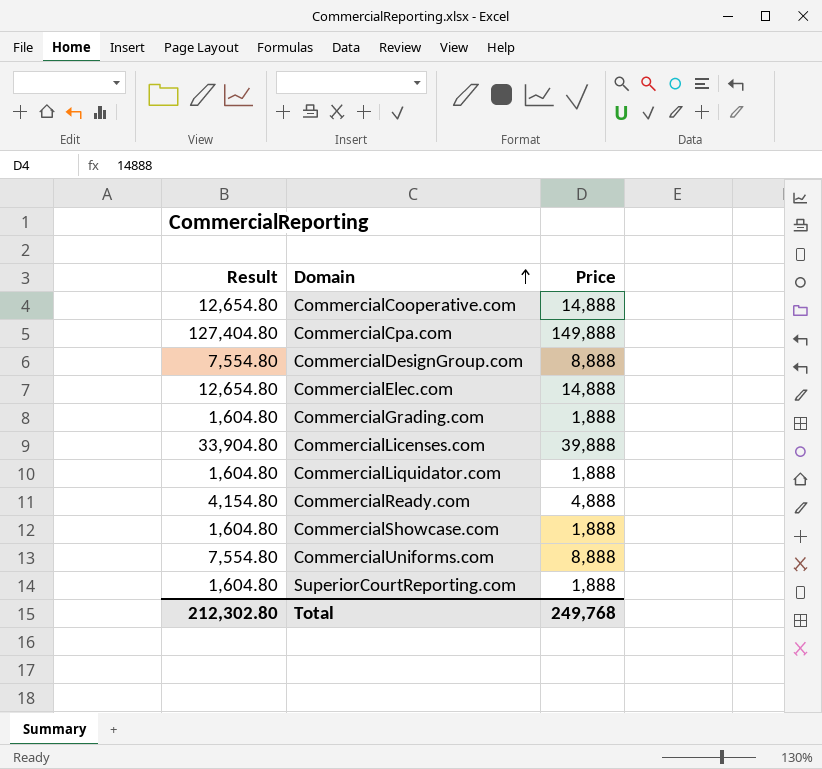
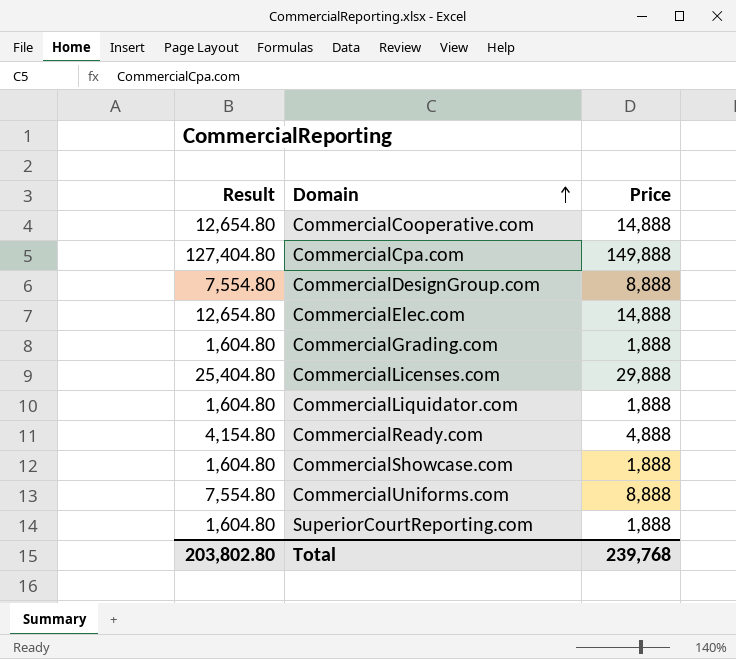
CommercialLicenses.com | Result: 33,904.80 -> 25,404.80
CommercialLicenses.com | Price: 39,888 -> 29,888
Total | Result: 212,302.80 -> 203,802.80
Total | Price: 249,768 -> 239,768

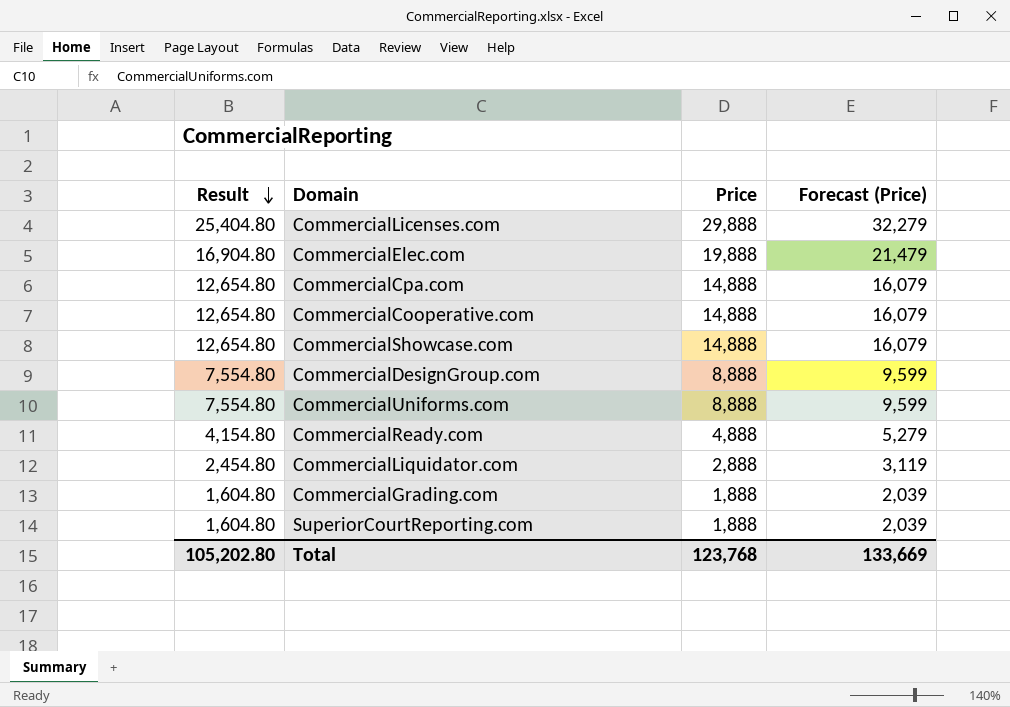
row order: Domain ascending -> Result descending
column Forecast (Price) | formula: none -> [Price] * 1.08
CommercialElec.com | Result: 12,654.80 -> 16,904.80
CommercialElec.com | Price: 14,888 -> 19,888
CommercialCpa.com | Result: 127,404.80 -> 12,654.80
CommercialCpa.com | Price: 149,888 -> 14,888
CommercialShowcase.com | Result: 1,604.80 -> 12,654.80
CommercialShowcase.com | Price: 1,888 -> 14,888
CommercialLiquidator.com | Result: 1,604.80 -> 2,454.80
CommercialLiquidator.com | Price: 1,888 -> 2,888
Total | Result: 203,802.80 -> 105,202.80
Total | Price: 239,768 -> 123,768

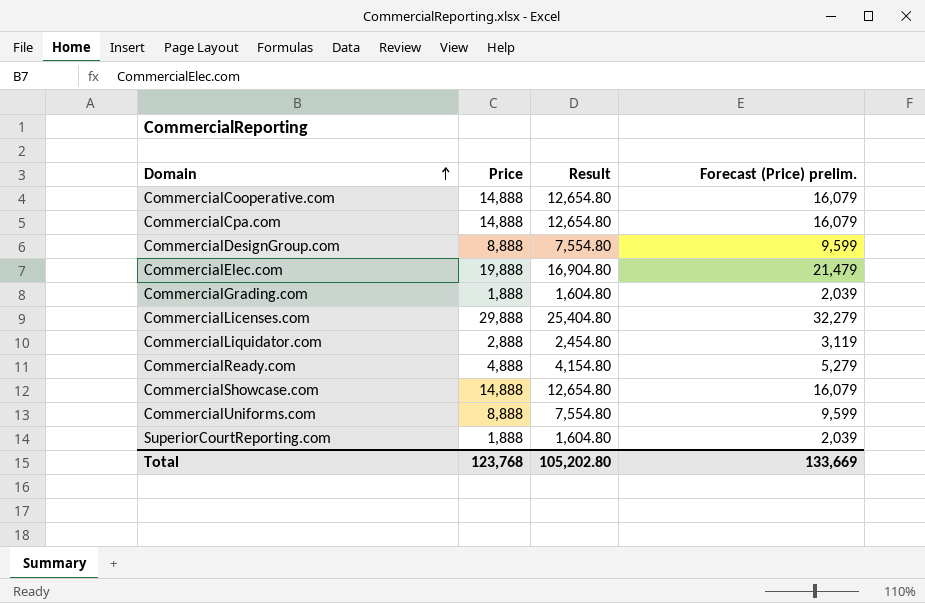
row order: Result descending -> Domain ascending
column Result | position: 1 -> 3
column name: Forecast (Price) -> Forecast (Price) prelim.

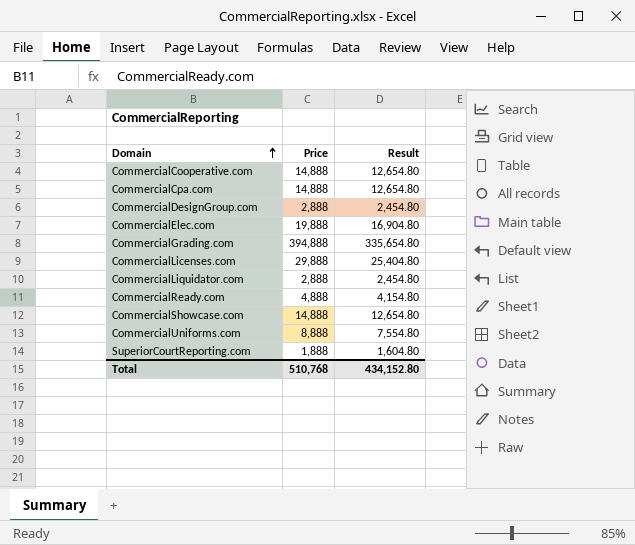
column Forecast (Price) prelim. | formula: [Price] * 1.08 -> none
CommercialDesignGroup.com | Price: 8,888 -> 2,888
CommercialDesignGroup.com | Result: 7,554.80 -> 2,454.80
CommercialGrading.com | Price: 1,888 -> 394,888
CommercialGrading.com | Result: 1,604.80 -> 335,654.80
Total | Price: 123,768 -> 510,768
Total | Result: 105,202.80 -> 434,152.80

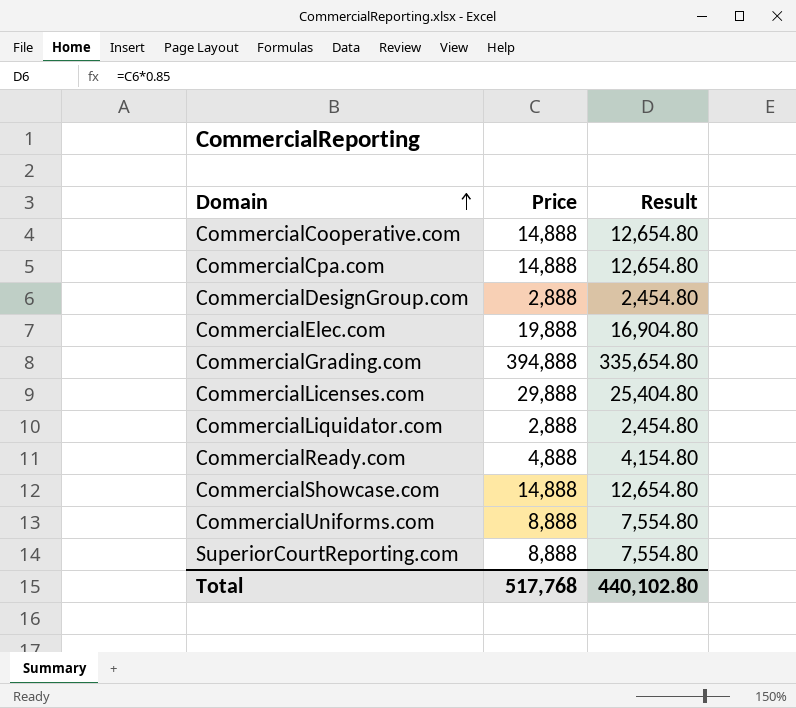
SuperiorCourtReporting.com | Price: 1,888 -> 8,888
SuperiorCourtReporting.com | Result: 1,604.80 -> 7,554.80
Total | Price: 510,768 -> 517,768
Total | Result: 434,152.80 -> 440,102.80

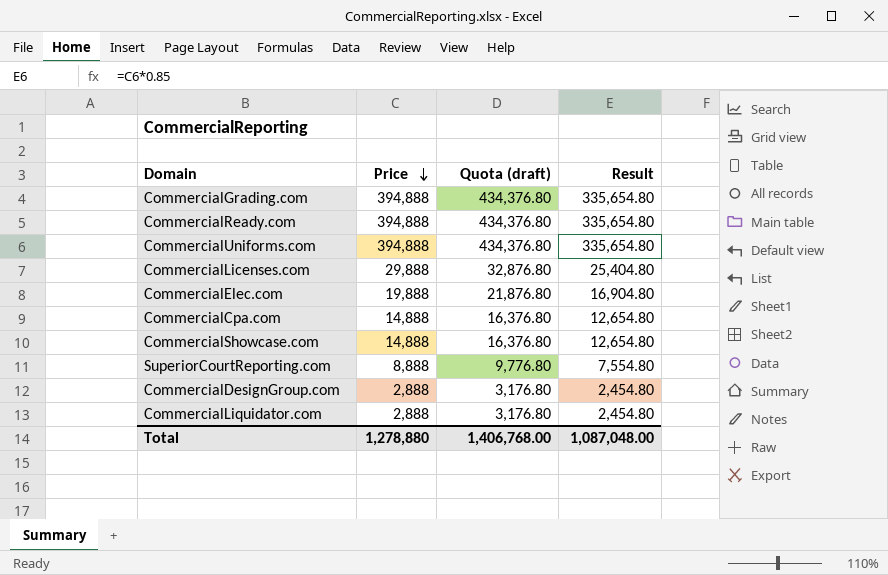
row order: Domain ascending -> Price descending
column Quota (draft) | formula: none -> [Price] * 1.1
row CommercialCooperative.com: 14,888 | 12,654.80 -> none
CommercialReady.com | Price: 4,888 -> 394,888
CommercialReady.com | Result: 4,154.80 -> 335,654.80
CommercialUniforms.com | Price: 8,888 -> 394,888
CommercialUniforms.com | Result: 7,554.80 -> 335,654.80
Total | Price: 517,768 -> 1,278,880
Total | Result: 440,102.80 -> 1,087,048.00

